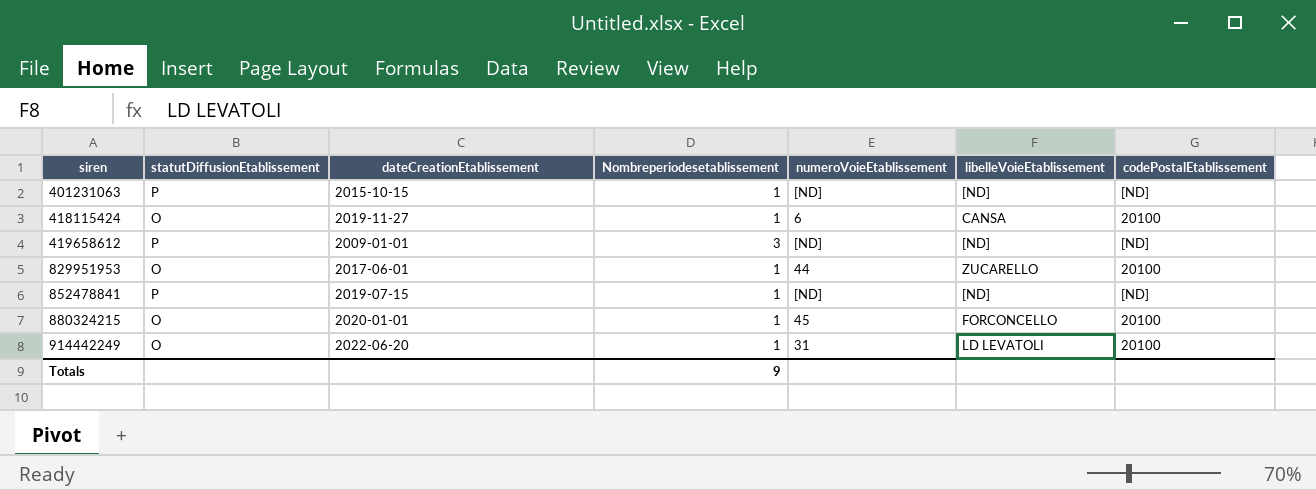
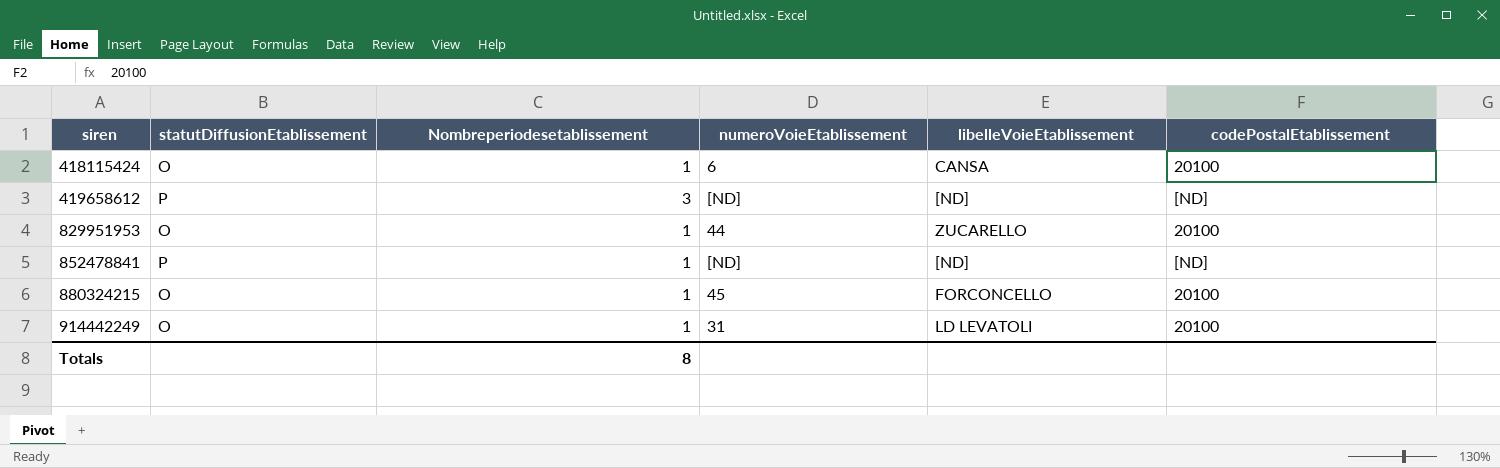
column dateCreationEtablissement | position: 3 -> none
row 401231063: P | 2015-10-15 | 1 | [ND] | [ND] | [ND] -> none
Totals | Nombreperiodesetablissement: 9 -> 8

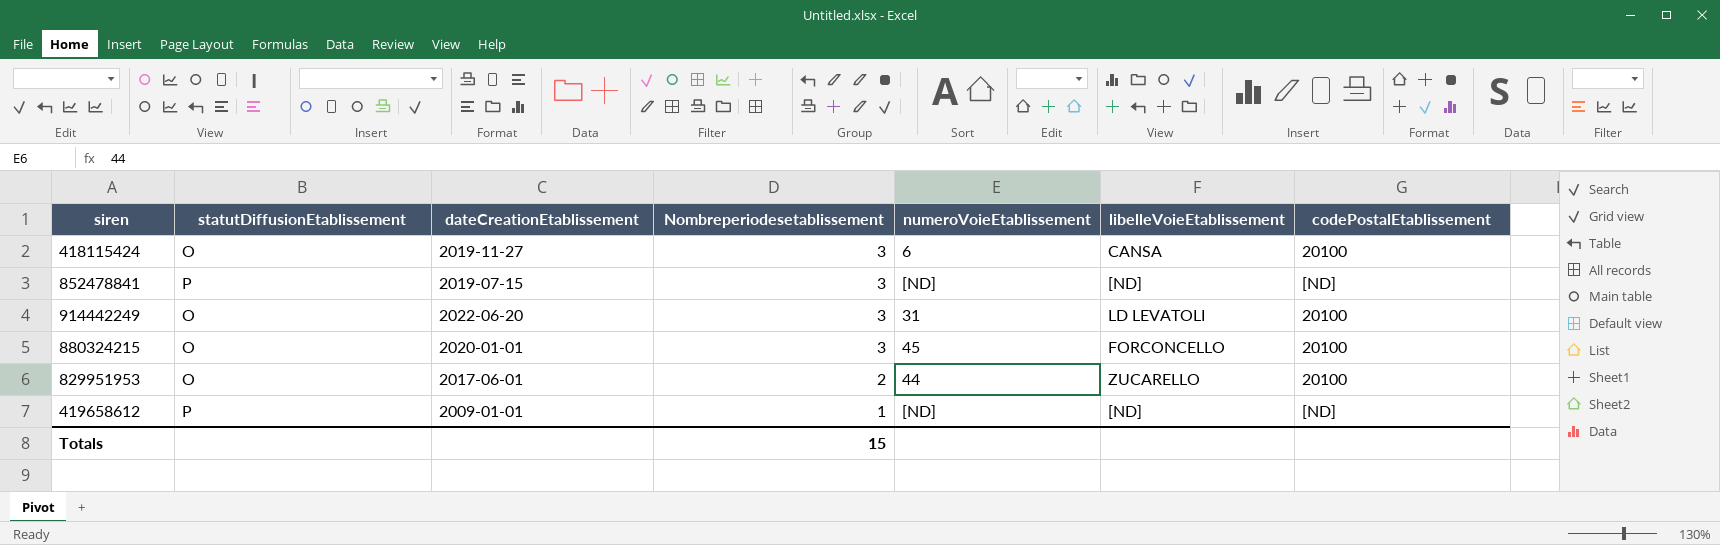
row order: siren ascending -> Nombreperiodesetablissement descending
column dateCreationEtablissement | position: none -> 3
418115424 | Nombreperiodesetablissement: 1 -> 3
852478841 | Nombreperiodesetablissement: 1 -> 3
914442249 | Nombreperiodesetablissement: 1 -> 3
880324215 | Nombreperiodesetablissement: 1 -> 3
829951953 | Nombreperiodesetablissement: 1 -> 2
419658612 | Nombreperiodesetablissement: 3 -> 1
Totals | Nombreperiodesetablissement: 8 -> 15

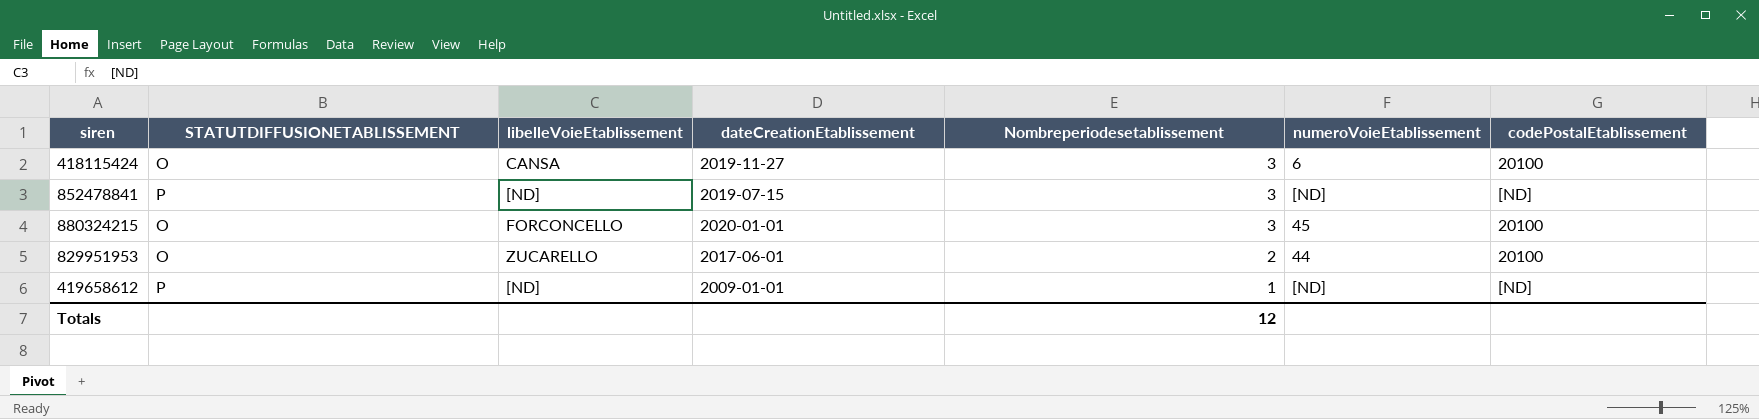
column name: statutDiffusionEtablissement -> STATUTDIFFUSIONETABLISSEMENT
column libelleVoieEtablissement | position: 6 -> 3
row 914442249: O | 2022-06-20 | 3 | 31 | LD LEVATOLI | 20100 -> none
Totals | Nombreperiodesetablissement: 15 -> 12

